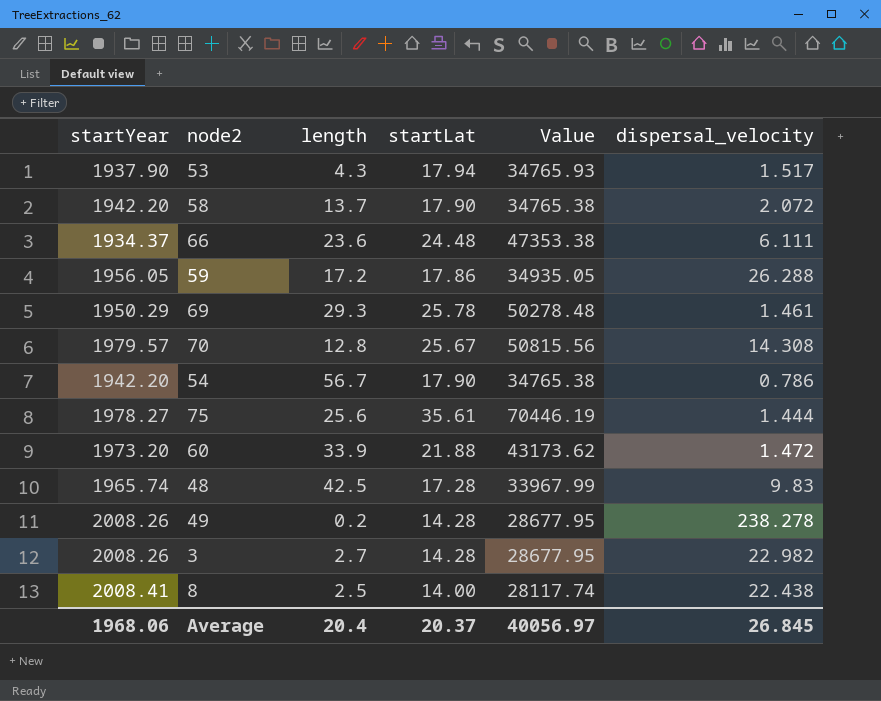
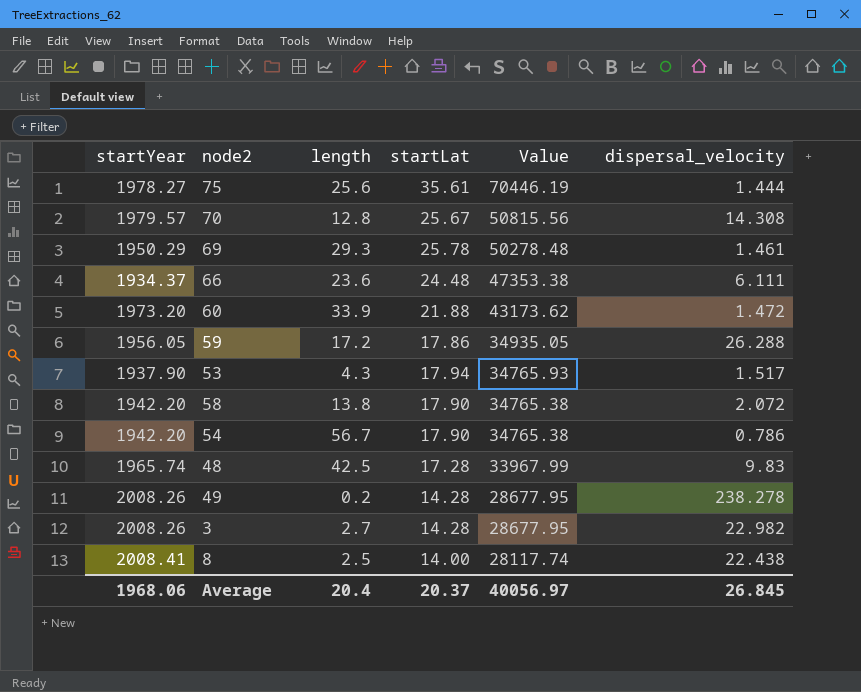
row order: none -> Value descending
58 | length: 13.7 -> 13.8

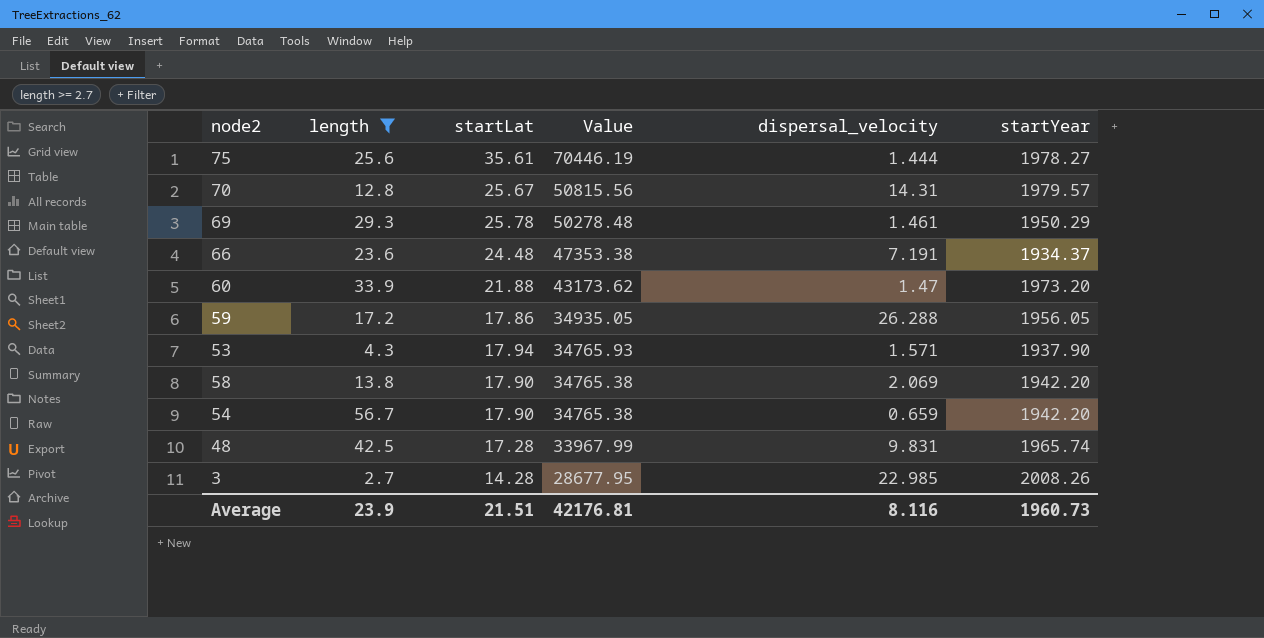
filter: none -> length >= 2.7
column startYear | position: 1 -> 6
70 | dispersal_velocity: 14.308 -> 14.31
66 | dispersal_velocity: 6.111 -> 7.191
60 | dispersal_velocity: 1.472 -> 1.47
53 | dispersal_velocity: 1.517 -> 1.571
58 | dispersal_velocity: 2.072 -> 2.069
54 | dispersal_velocity: 0.786 -> 0.659
48 | dispersal_velocity: 9.83 -> 9.831
3 | dispersal_velocity: 22.982 -> 22.985
Average | length: 20.4 -> 23.9
Average | startLat: 20.37 -> 21.51
Average | Value: 40056.97 -> 42176.81
Average | dispersal_velocity: 26.845 -> 8.116
Average | startYear: 1968.06 -> 1960.73

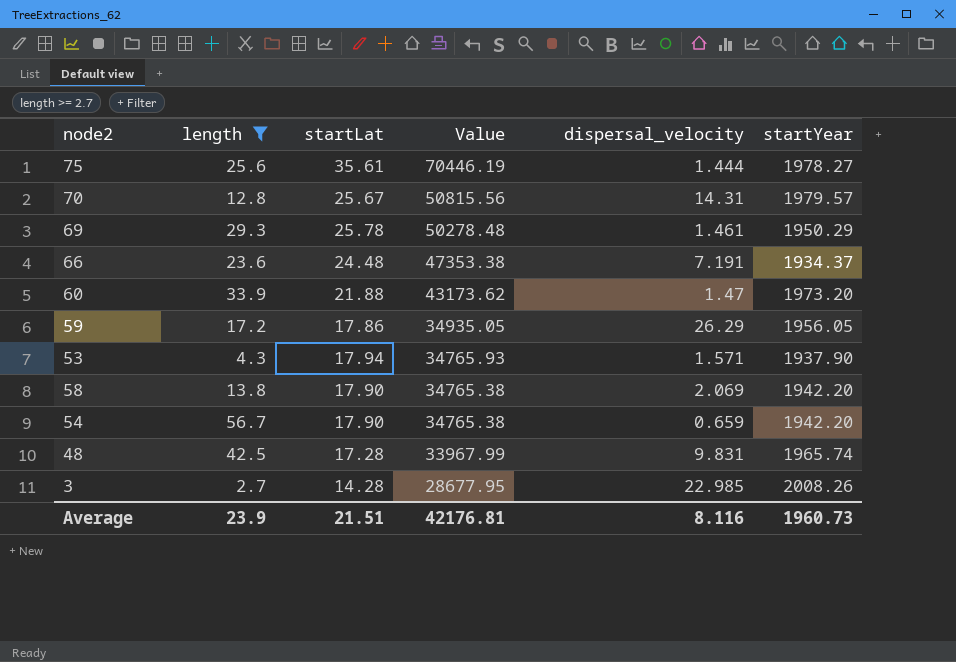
59 | dispersal_velocity: 26.288 -> 26.29

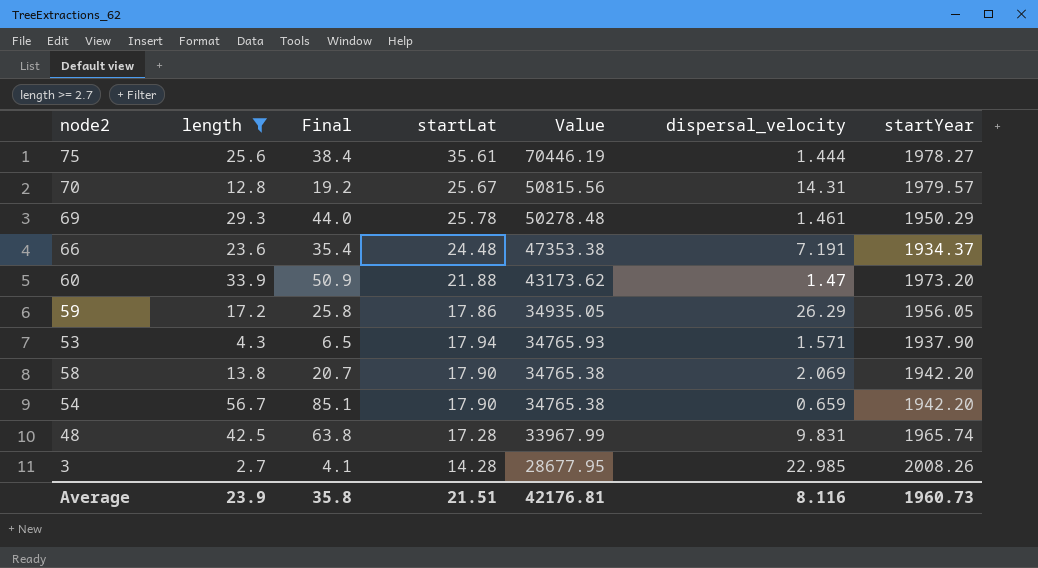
column Final | formula: none -> [length] * 1.5

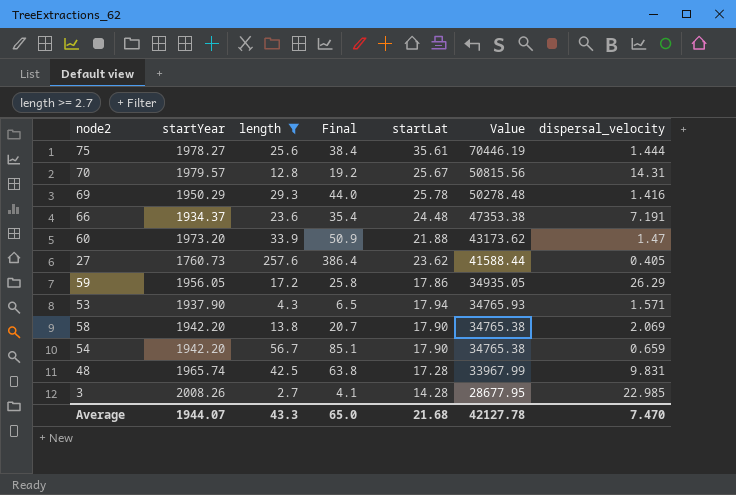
column startYear | position: 7 -> 2
69 | dispersal_velocity: 1.461 -> 1.416
row 27: none -> 1760.73 | 257.6 | 386.4 | 23.62 | 41588.44 | 0.405
Average | startYear: 1960.73 -> 1944.07
Average | length: 23.9 -> 43.3
Average | Final: 35.8 -> 65.0
Average | startLat: 21.51 -> 21.68
Average | Value: 42176.81 -> 42127.78
Average | dispersal_velocity: 8.116 -> 7.470

